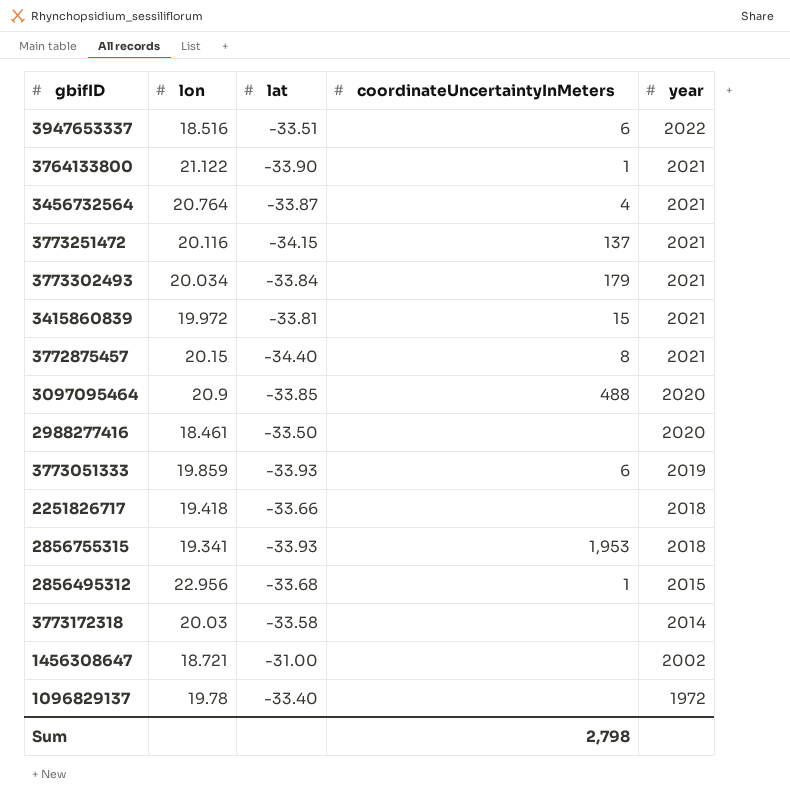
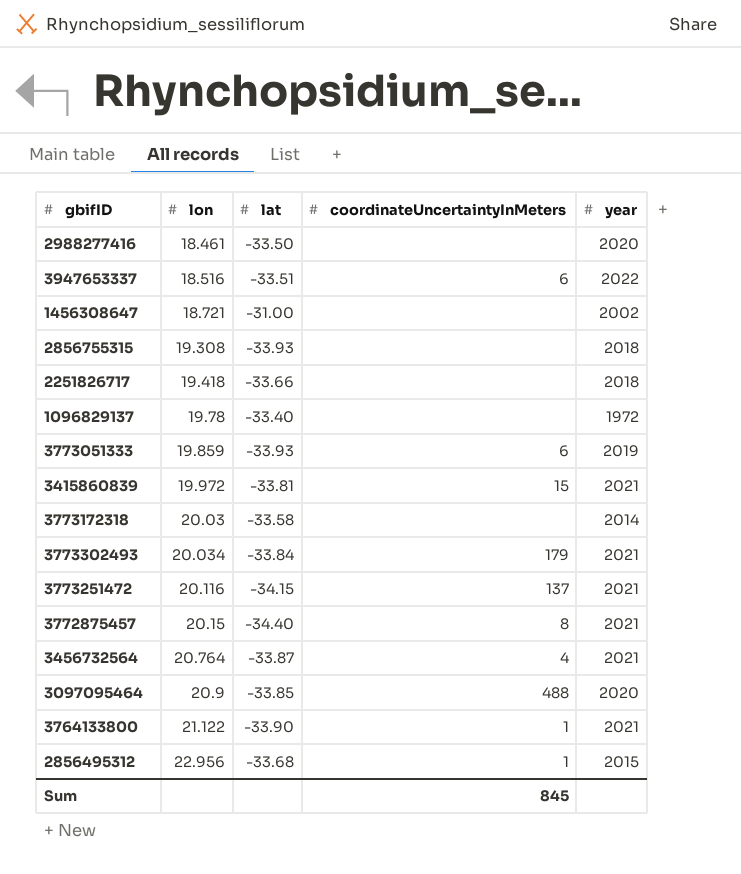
row order: year descending -> lon ascending
2856755315 | lon: 19.341 -> 19.308
2856755315 | coordinateUncertaintyInMeters: 1,953 -> none
Sum | coordinateUncertaintyInMeters: 2,798 -> 845

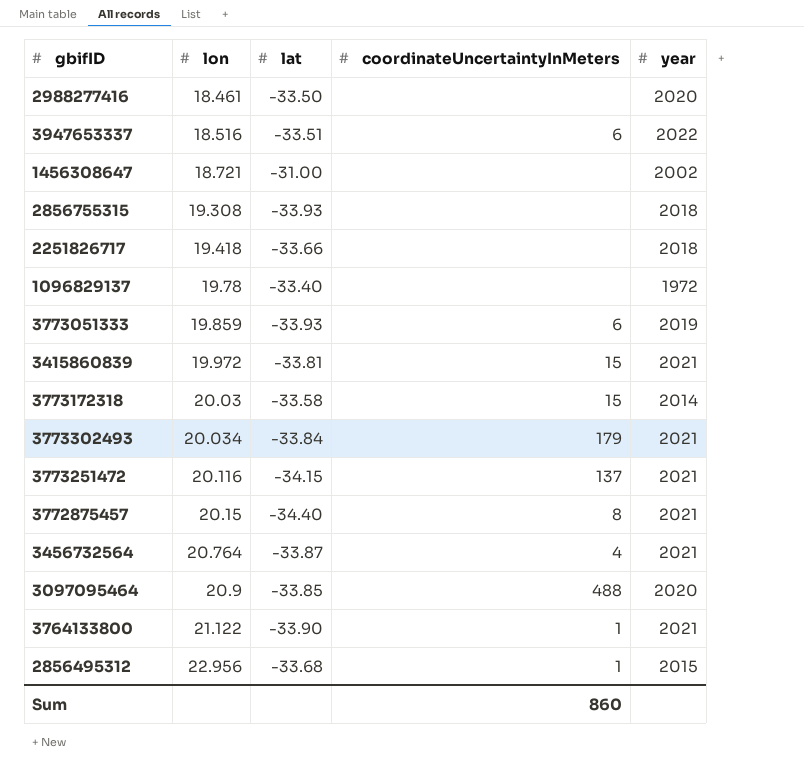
3773172318 | coordinateUncertaintyInMeters: none -> 15
Sum | coordinateUncertaintyInMeters: 845 -> 860

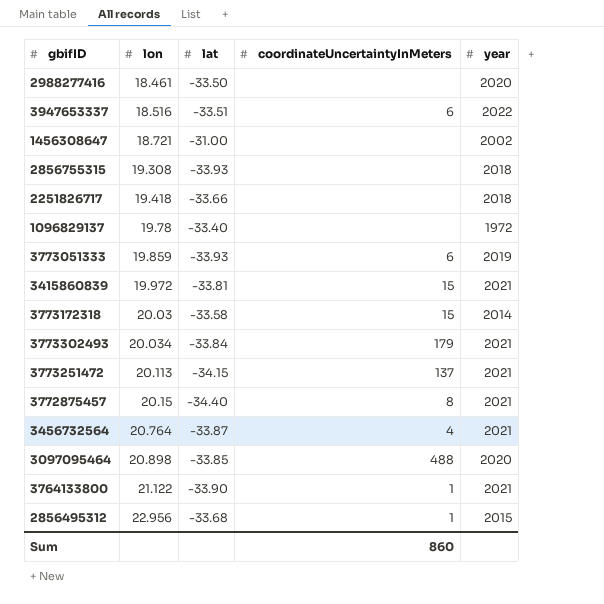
3773251472 | lon: 20.116 -> 20.113
3097095464 | lon: 20.9 -> 20.898

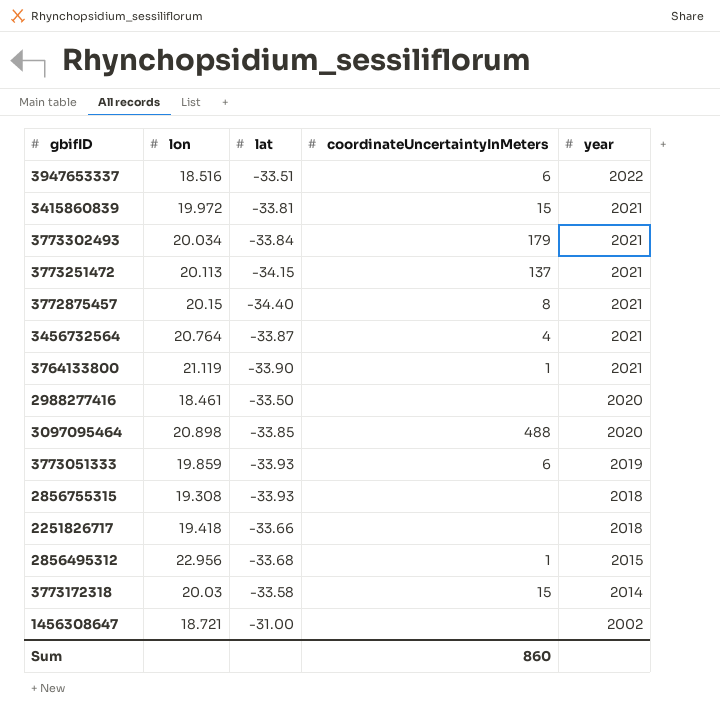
row order: lon ascending -> year descending
row 1096829137: 19.78 | -33.40 | none | 1972 -> none
3764133800 | lon: 21.122 -> 21.119

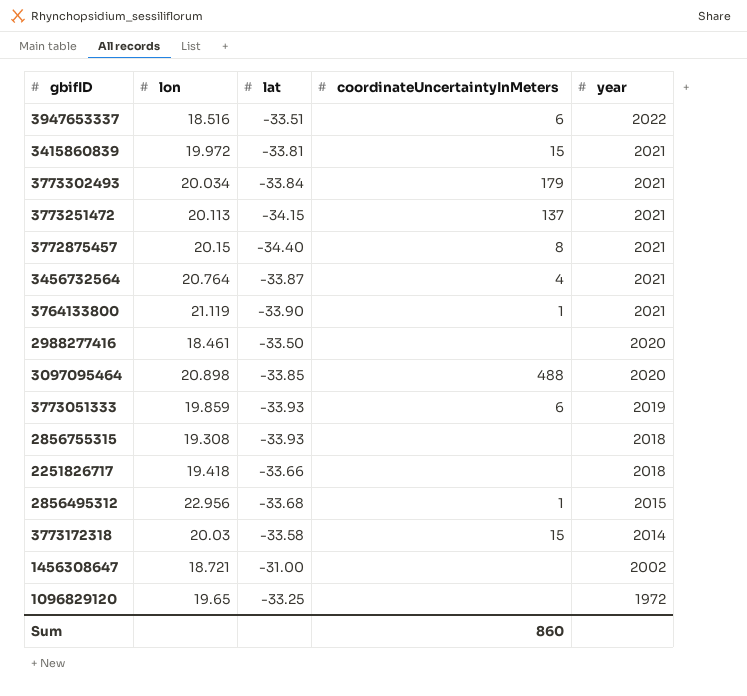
row 1096829120: none -> 19.65 | -33.25 | none | 1972

